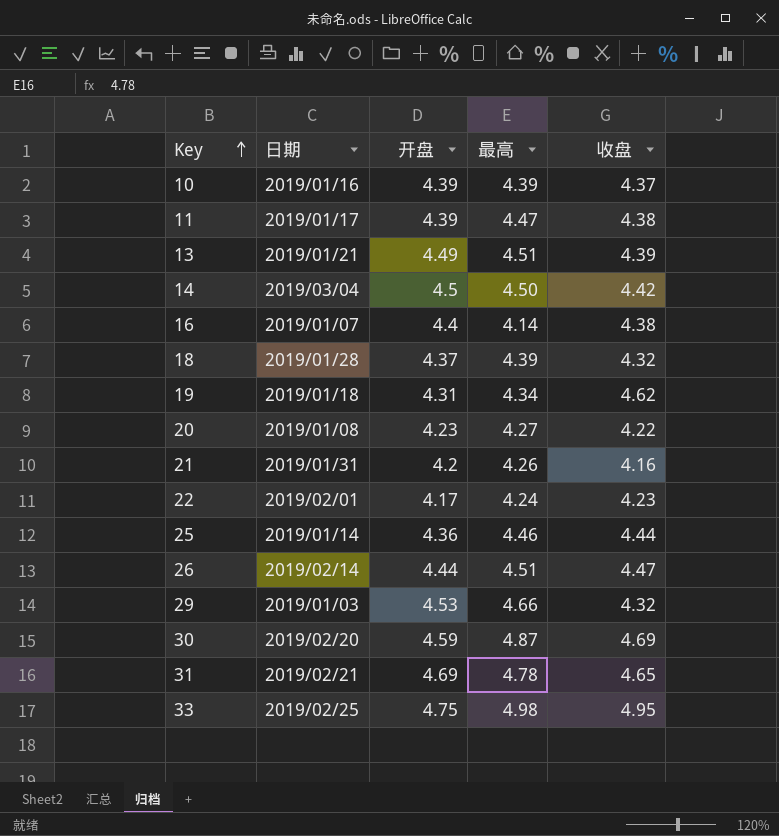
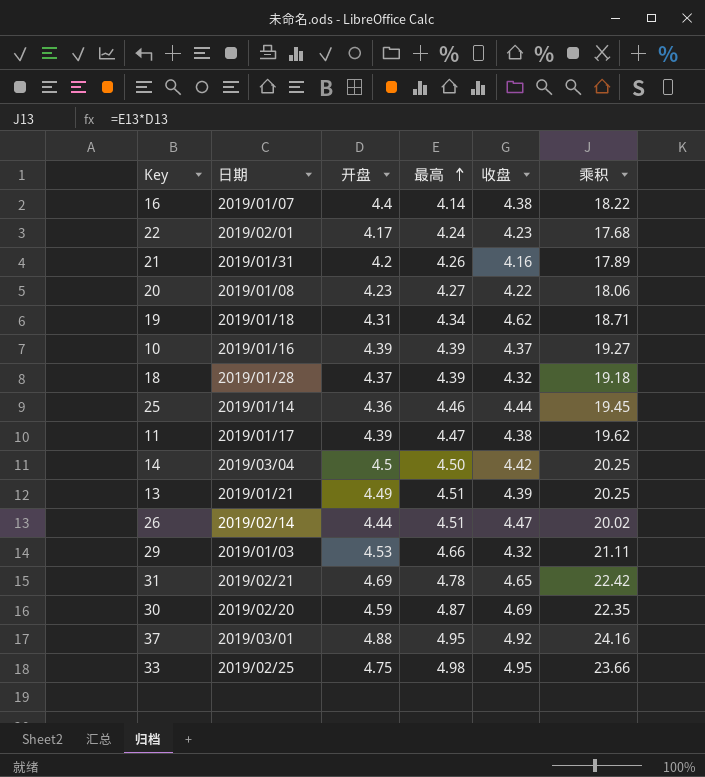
row order: Key ascending -> 最高 ascending
column 乘积 | formula: none -> [开盘] * [最高]
row 37: none -> 2019/03/01 | 4.88 | 4.95 | 4.92 | 24.16

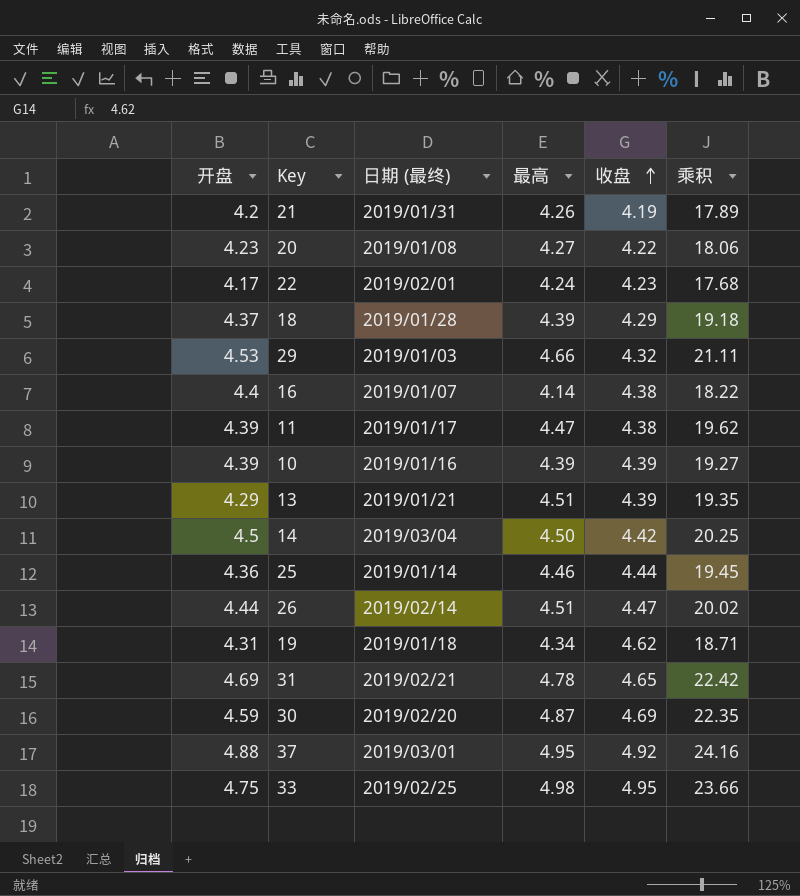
row order: 最高 ascending -> 收盘 ascending
column 开盘 | position: 3 -> 1
column name: 日期 -> 日期 (最终)
21 | 收盘: 4.16 -> 4.19
18 | 收盘: 4.32 -> 4.29
10 | 收盘: 4.37 -> 4.39
13 | 开盘: 4.49 -> 4.29
13 | 乘积: 20.25 -> 19.35

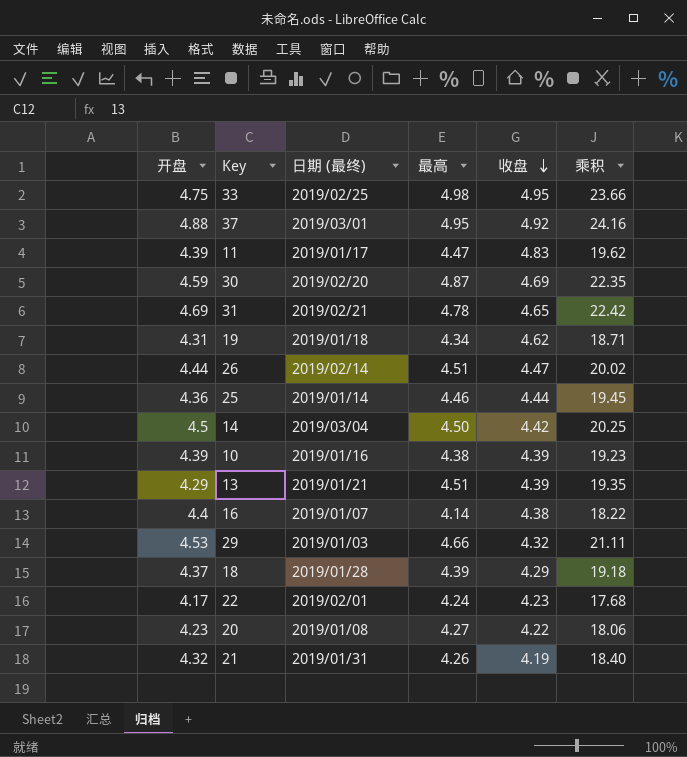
row order: 收盘 ascending -> 收盘 descending
11 | 收盘: 4.38 -> 4.83
10 | 最高: 4.39 -> 4.38
10 | 乘积: 19.27 -> 19.23
21 | 开盘: 4.2 -> 4.32
21 | 乘积: 17.89 -> 18.40

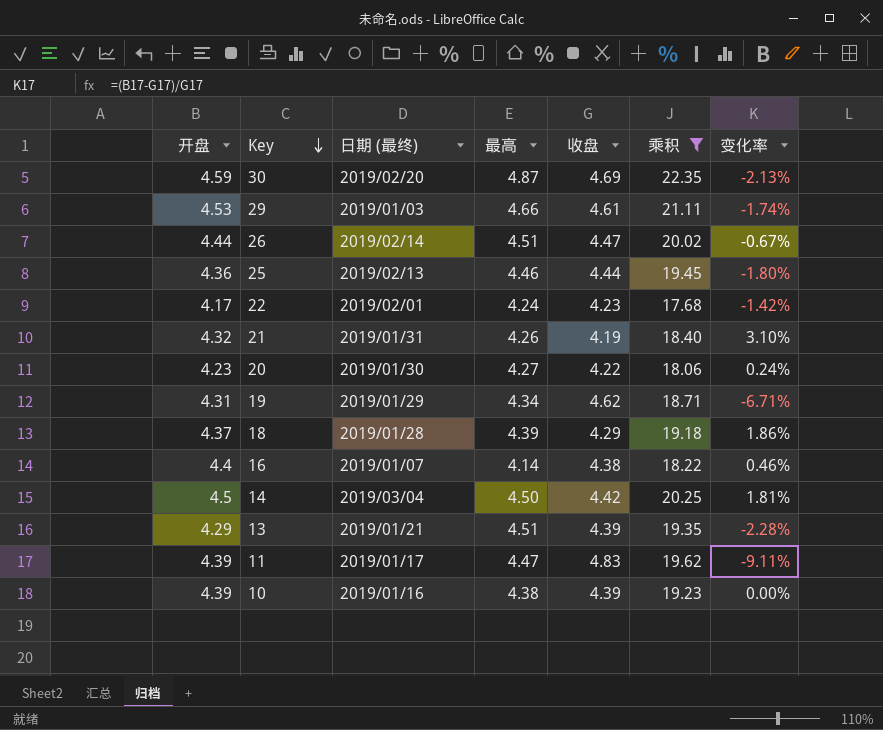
filter: none -> 乘积 <= 22.35
row order: 收盘 descending -> Key descending
column 变化率 | formula: none -> ([开盘] - [收盘]) / [收盘]
29 | 收盘: 4.32 -> 4.61
25 | 日期 (最终): 2019/01/14 -> 2019/02/13
20 | 日期 (最终): 2019/01/08 -> 2019/01/30
19 | 日期 (最终): 2019/01/18 -> 2019/01/29

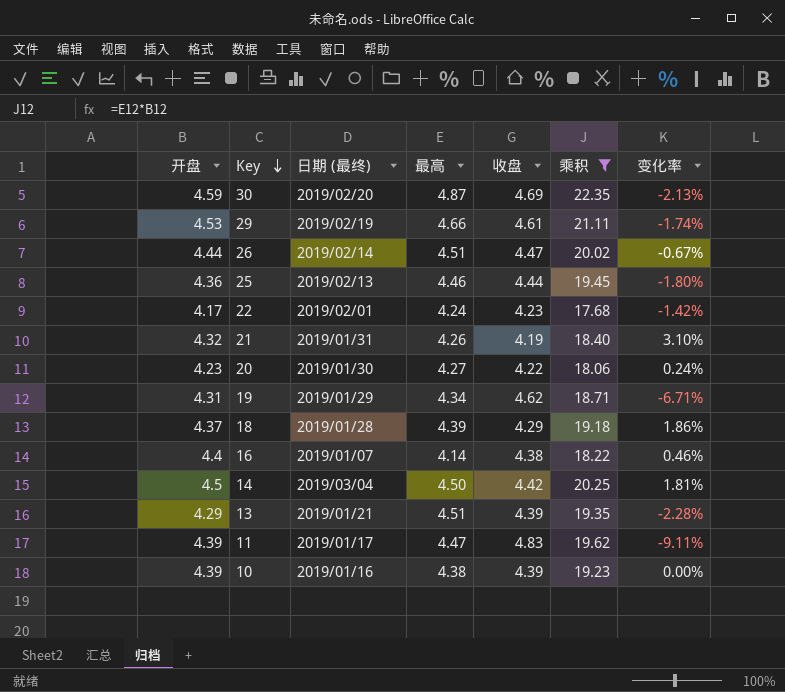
29 | 日期 (最终): 2019/01/03 -> 2019/02/19

